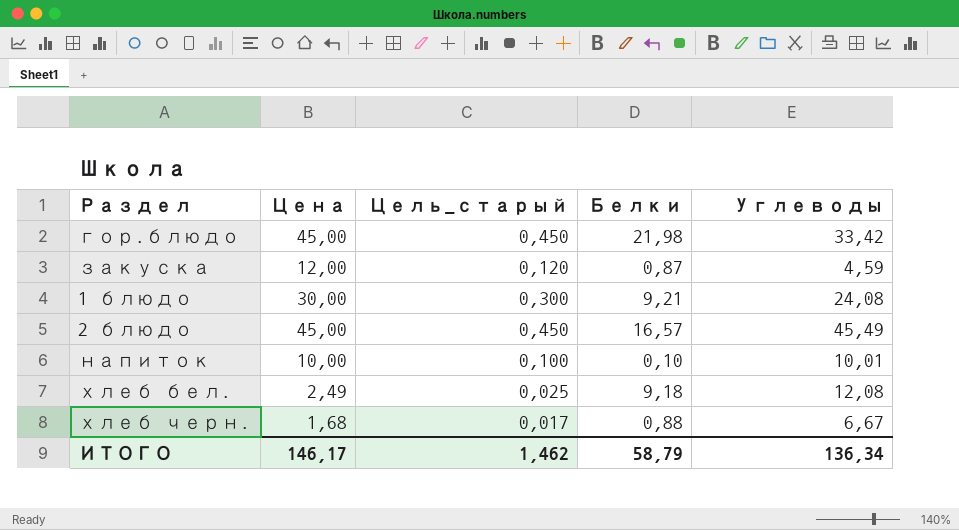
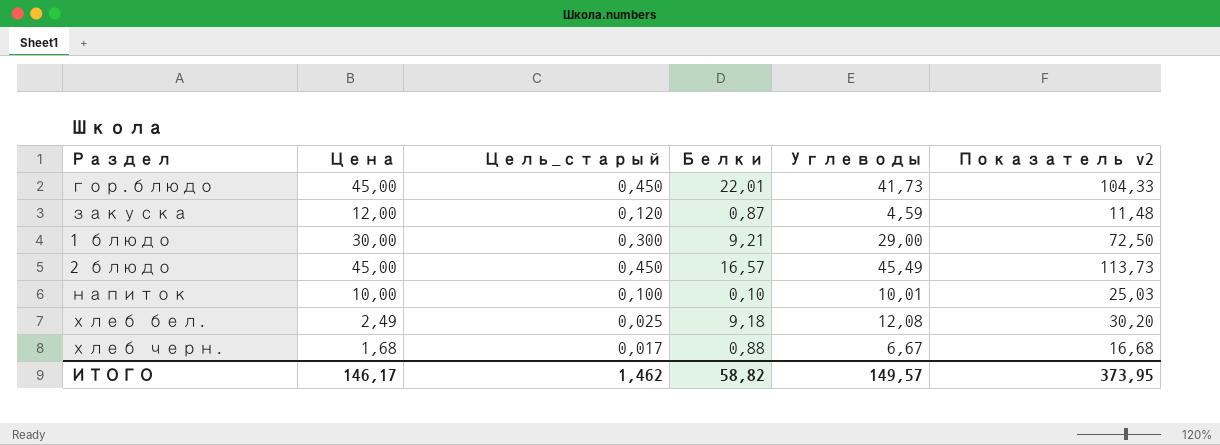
column Показатель v2 | formula: none -> [Углеводы] * 2,5
гор.блюдо | Белки: 21,98 -> 22,01
гор.блюдо | Углеводы: 33,42 -> 41,73
1 блюдо | Углеводы: 24,08 -> 29,00
ИТОГО | Белки: 58,79 -> 58,82
ИТОГО | Углеводы: 136,34 -> 149,57

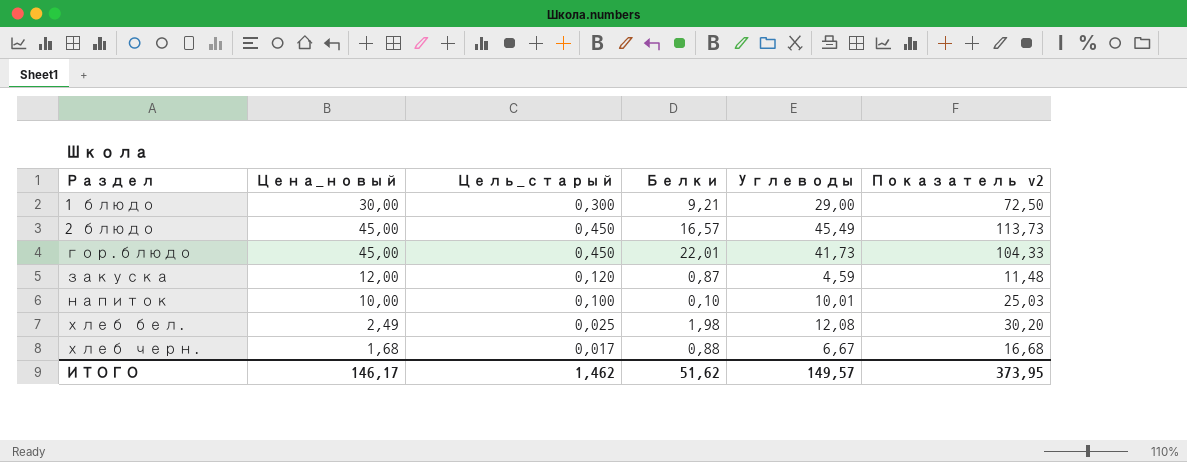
row order: none -> Раздел ascending
column name: Цена -> Цена_новый
хлеб бел. | Белки: 9,18 -> 1,98
ИТОГО | Белки: 58,82 -> 51,62

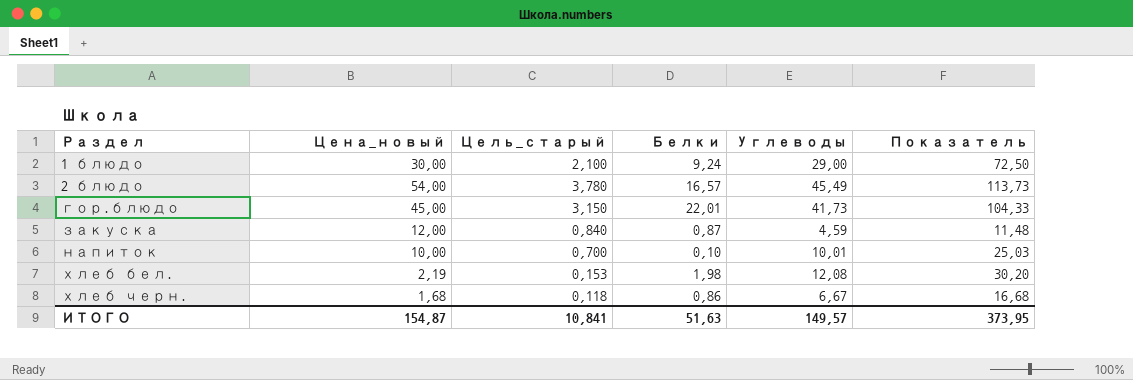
column Цель_старый | formula: [Цена_новый] * 0,01 -> [Цена_новый] * 0,07
column name: Показатель v2 -> Показатель
1 блюдо | Белки: 9,21 -> 9,24
2 блюдо | Цена_новый: 45,00 -> 54,00
хлеб бел. | Цена_новый: 2,49 -> 2,19
хлеб черн. | Белки: 0,88 -> 0,86
ИТОГО | Цена_новый: 146,17 -> 154,87
ИТОГО | Цель_старый: 1,462 -> 10,841
ИТОГО | Белки: 51,62 -> 51,63

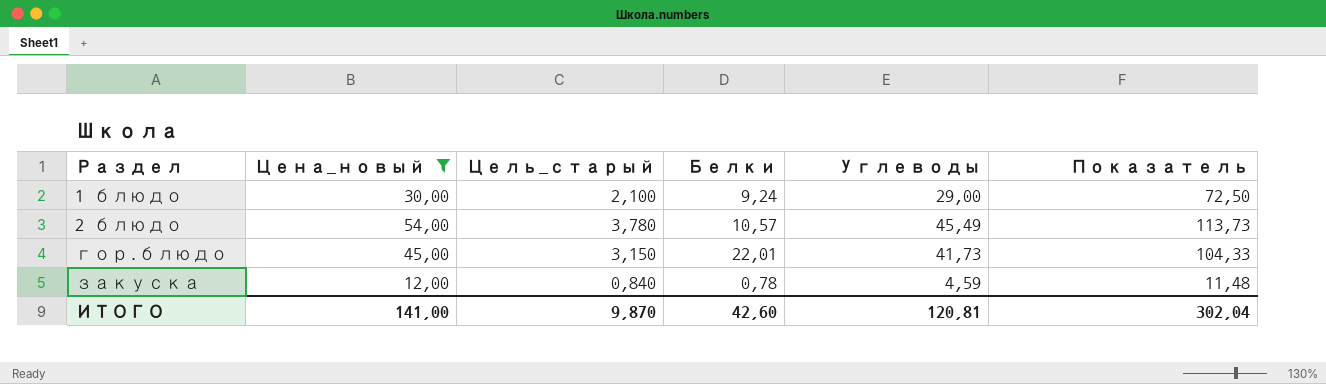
filter: none -> Цена_новый >= 12,00
2 блюдо | Белки: 16,57 -> 10,57
закуска | Белки: 0,87 -> 0,78
ИТОГО | Цена_новый: 154,87 -> 141,00
ИТОГО | Цель_старый: 10,841 -> 9,870
ИТОГО | Белки: 51,63 -> 42,60
ИТОГО | Углеводы: 149,57 -> 120,81
ИТОГО | Показатель: 373,95 -> 302,04

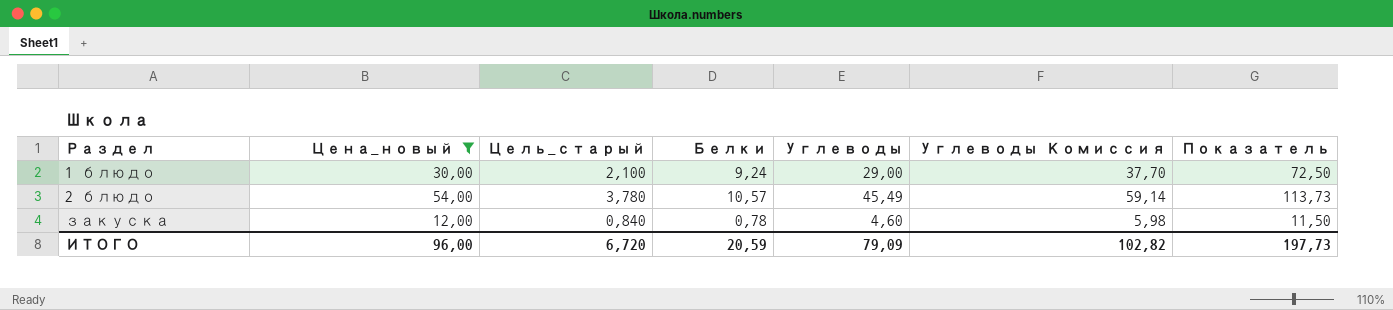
column Углеводы Комиссия | formula: none -> [Углеводы] * 1,3
row гор.блюдо: 45,00 | 3,150 | 22,01 | 41,73 | 104,33 -> none
закуска | Углеводы: 4,59 -> 4,60
закуска | Показатель: 11,48 -> 11,50
ИТОГО | Цена_новый: 141,00 -> 96,00
ИТОГО | Цель_старый: 9,870 -> 6,720
ИТОГО | Белки: 42,60 -> 20,59
ИТОГО | Углеводы: 120,81 -> 79,09
ИТОГО | Показатель: 302,04 -> 197,73

